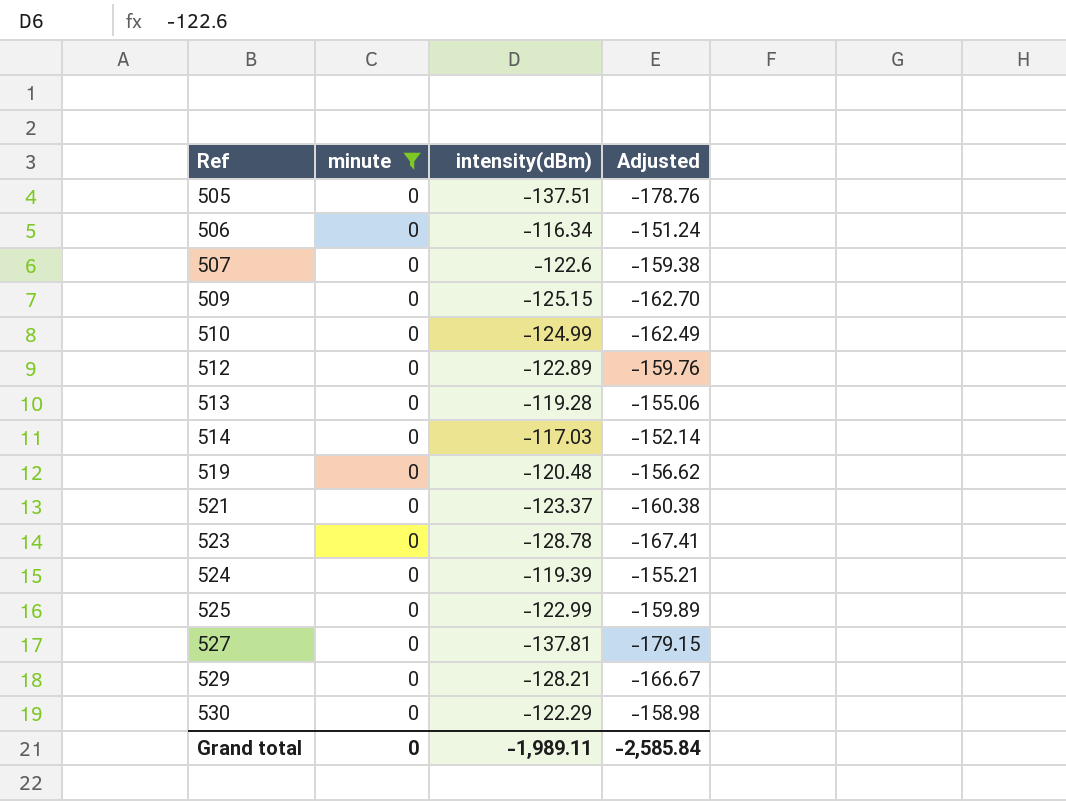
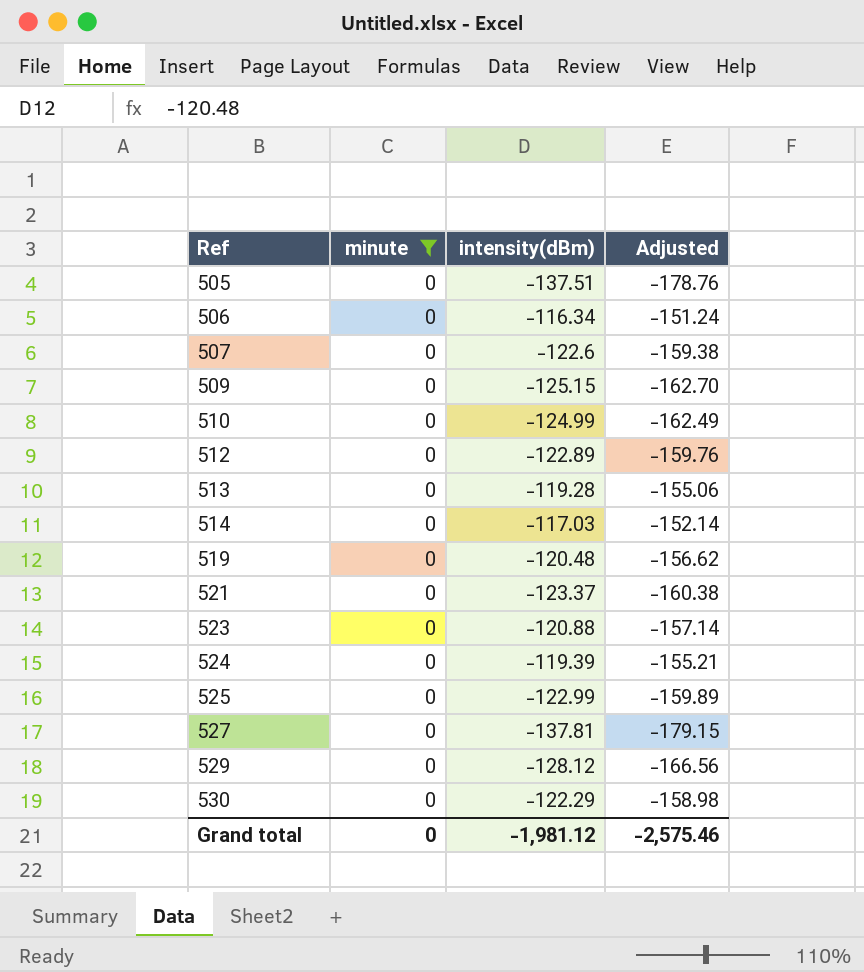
523 | intensity(dBm): -128.78 -> -120.88
523 | Adjusted: -167.41 -> -157.14
529 | intensity(dBm): -128.21 -> -128.12
529 | Adjusted: -166.67 -> -166.56
Grand total | intensity(dBm): -1,989.11 -> -1,981.12
Grand total | Adjusted: -2,585.84 -> -2,575.46

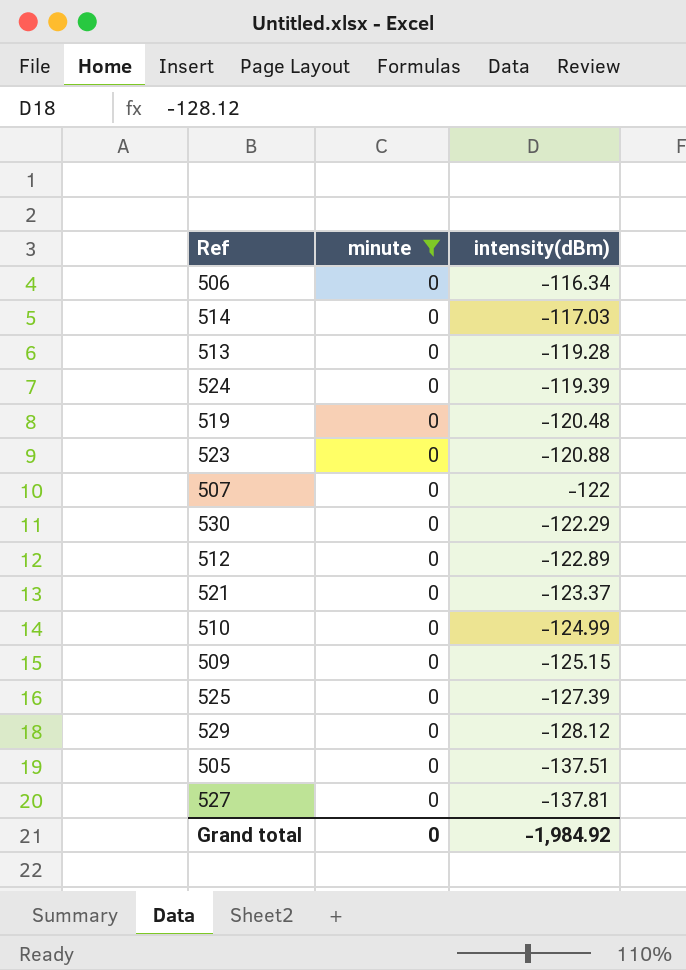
row order: Ref ascending -> intensity(dBm) descending
column Adjusted | formula: [intensity(dBm)] * 1.3 -> none
507 | intensity(dBm): -122.6 -> -122
525 | intensity(dBm): -122.99 -> -127.39
Grand total | intensity(dBm): -1,981.12 -> -1,984.92

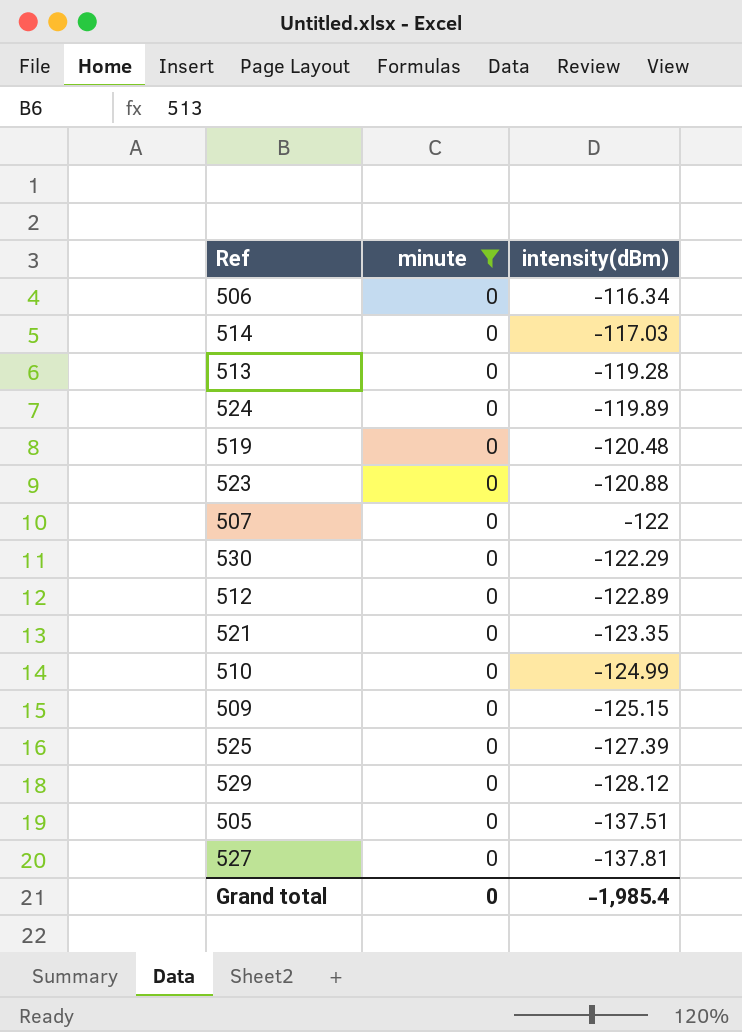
524 | intensity(dBm): -119.39 -> -119.89
521 | intensity(dBm): -123.37 -> -123.35
Grand total | intensity(dBm): -1,984.92 -> -1,985.4

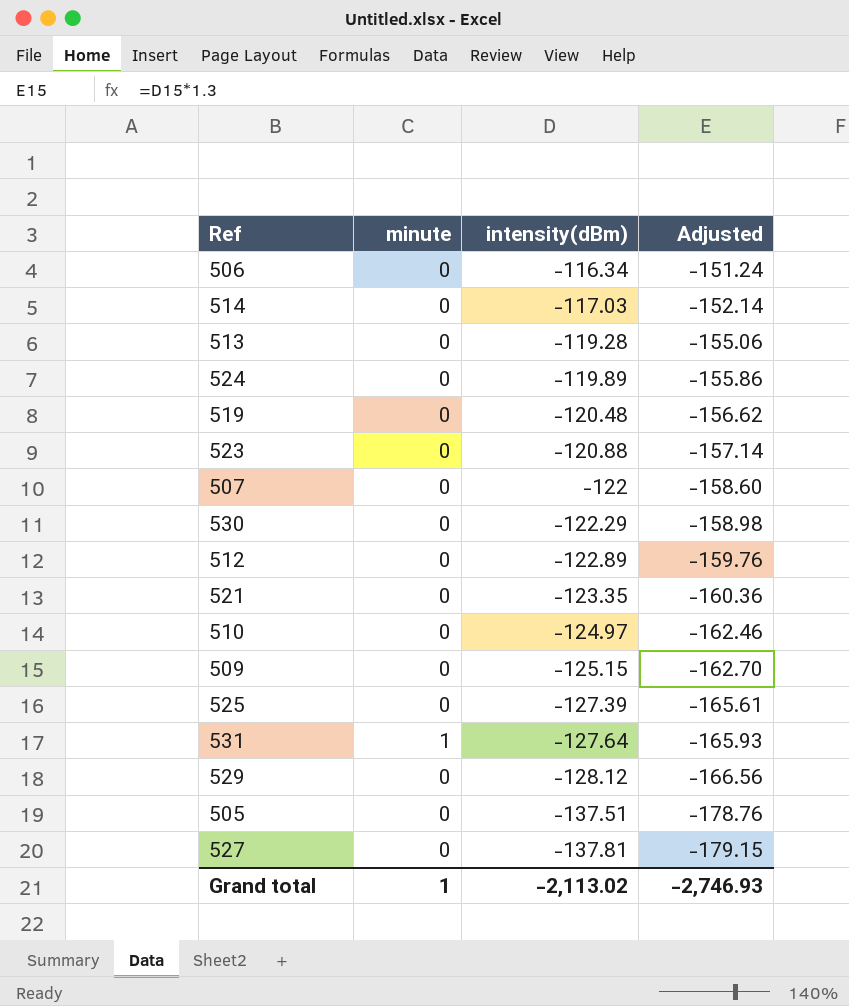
filter: minute = 0 -> none
column Adjusted | formula: none -> [intensity(dBm)] * 1.3
510 | intensity(dBm): -124.99 -> -124.97
Grand total | minute: 0 -> 1
Grand total | intensity(dBm): -1,985.4 -> -2,113.02

